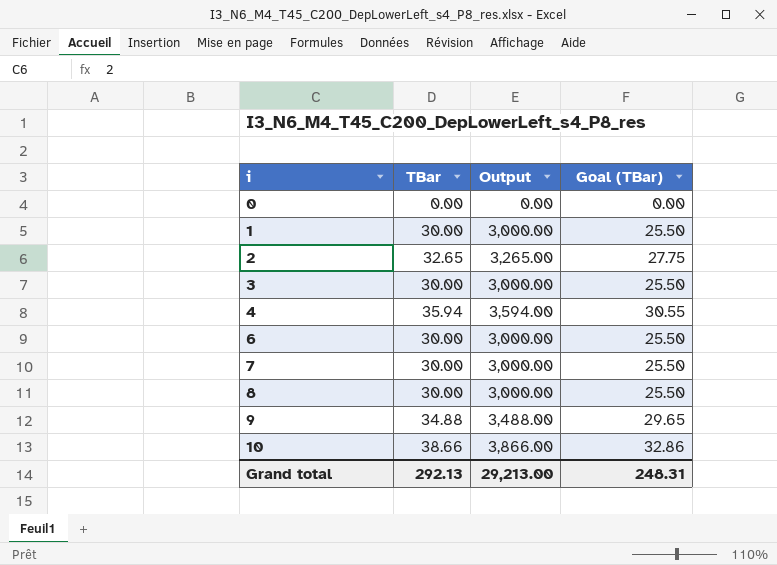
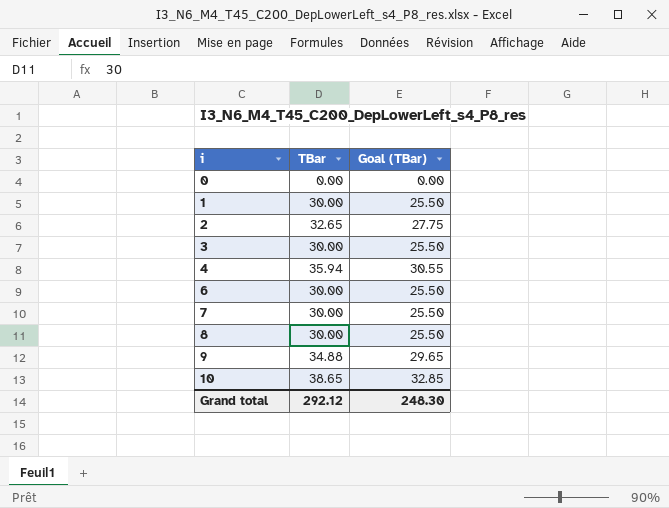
column Output | formula: [TBar] * 100 -> none
10 | TBar: 38.66 -> 38.65
10 | Goal (TBar): 32.86 -> 32.85
Grand total | TBar: 292.13 -> 292.12
Grand total | Goal (TBar): 248.31 -> 248.30

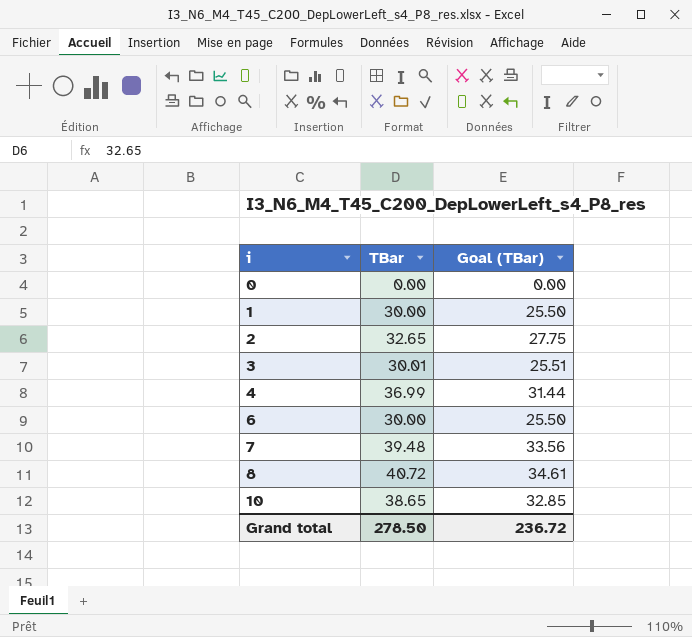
row 9: 34.88 | 29.65 -> none
3 | TBar: 30.00 -> 30.01
3 | Goal (TBar): 25.50 -> 25.51
4 | TBar: 35.94 -> 36.99
4 | Goal (TBar): 30.55 -> 31.44
7 | TBar: 30.00 -> 39.48
7 | Goal (TBar): 25.50 -> 33.56
8 | TBar: 30.00 -> 40.72
8 | Goal (TBar): 25.50 -> 34.61
Grand total | TBar: 292.12 -> 278.50
Grand total | Goal (TBar): 248.30 -> 236.72

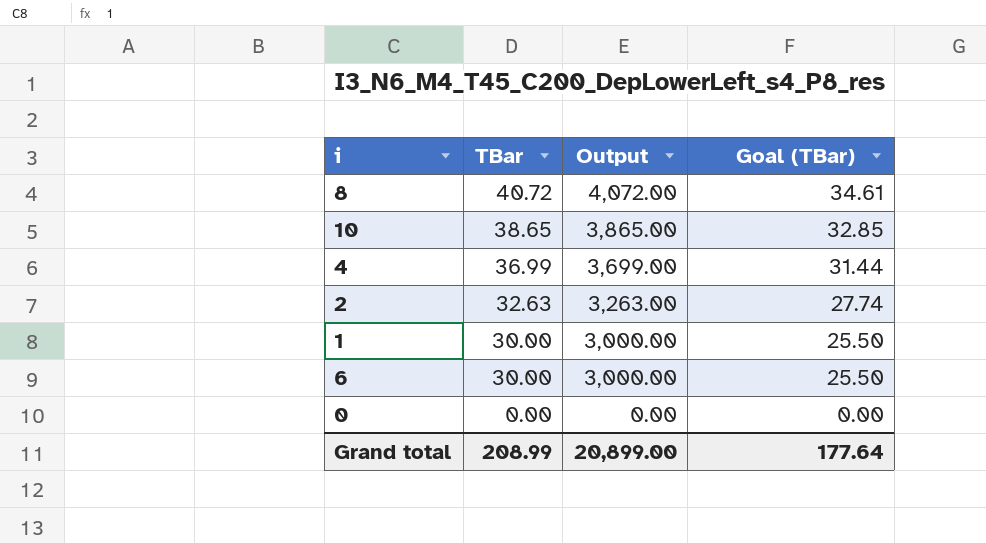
row order: i ascending -> TBar descending
column Output | formula: none -> [TBar] * 100
row 3: 30.01 | 25.51 -> none
row 7: 39.48 | 33.56 -> none
2 | TBar: 32.65 -> 32.63
2 | Goal (TBar): 27.75 -> 27.74
Grand total | TBar: 278.50 -> 208.99
Grand total | Goal (TBar): 236.72 -> 177.64

